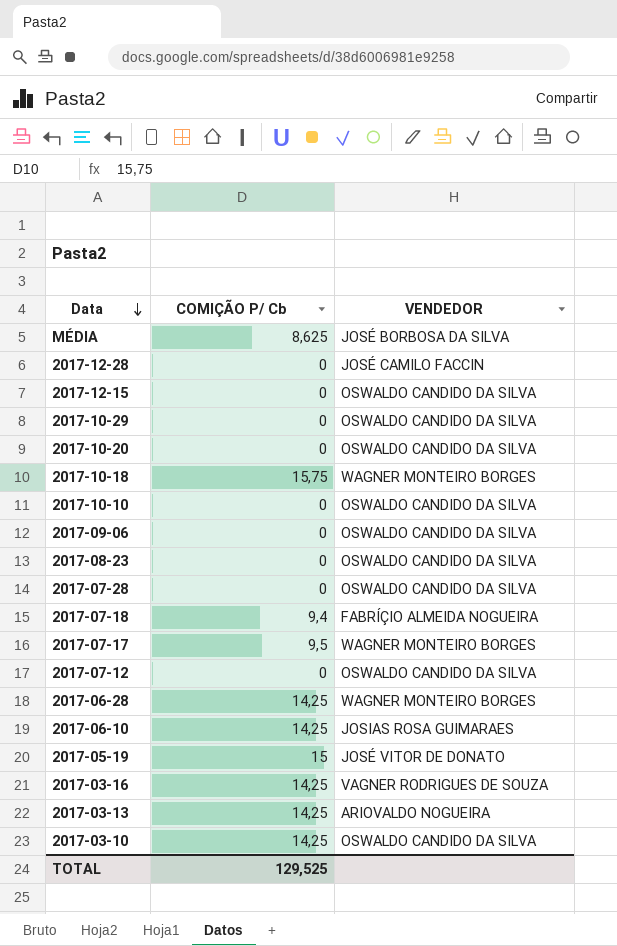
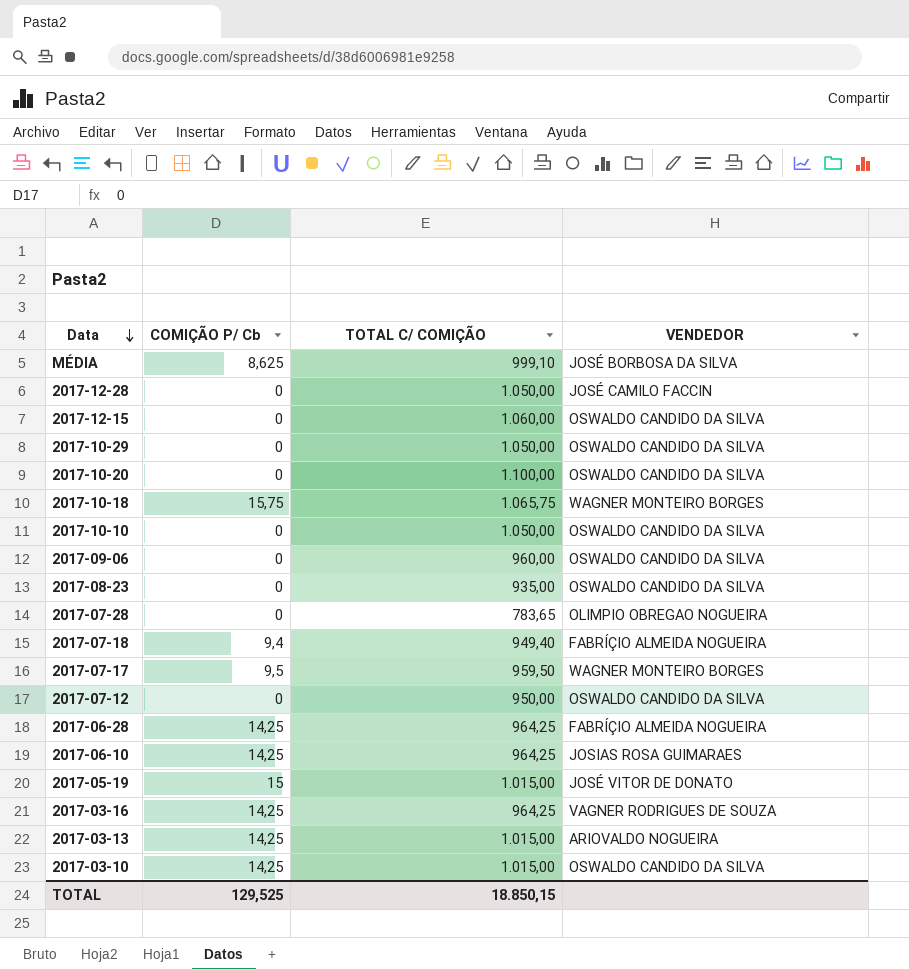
column TOTAL C/ COMIÇÃO | position: none -> 3
2017-07-28 | VENDEDOR: OSWALDO CANDIDO DA SILVA -> OLIMPIO OBREGAO NOGUEIRA
2017-06-28 | VENDEDOR: WAGNER MONTEIRO BORGES -> FABRÍÇIO ALMEIDA NOGUEIRA

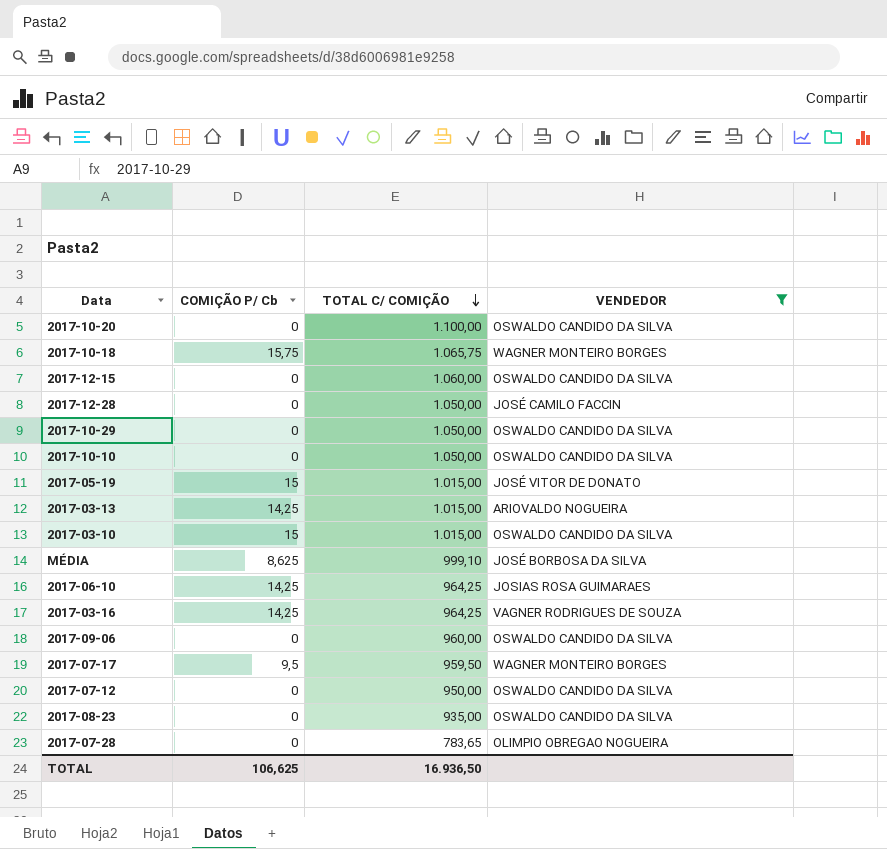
filter: none -> VENDEDOR != FABRÍÇIO ALMEIDA NOGUEIRA
row order: Data descending -> TOTAL C/ COMIÇÃO descending
2017-03-10 | COMIÇÃO P/ Cb: 14,25 -> 15
TOTAL | COMIÇÃO P/ Cb: 129,525 -> 106,625
TOTAL | TOTAL C/ COMIÇÃO: 18.850,15 -> 16.936,50

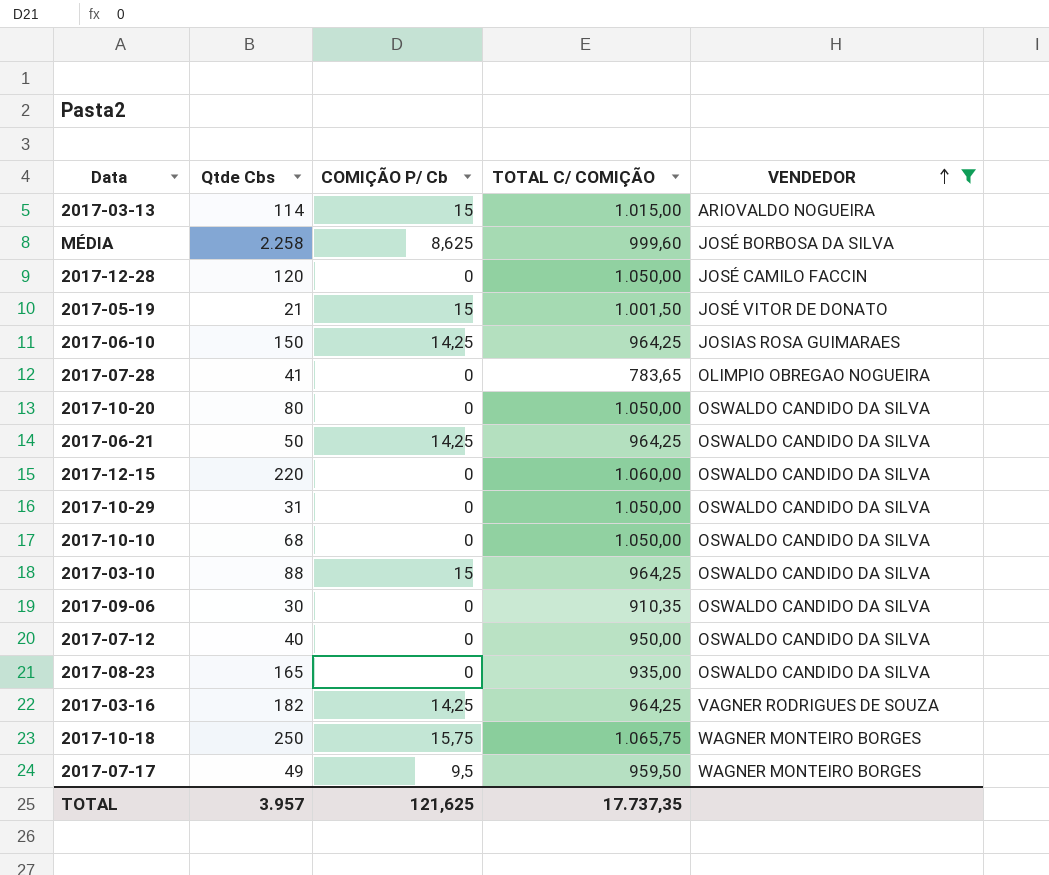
row order: TOTAL C/ COMIÇÃO descending -> VENDEDOR ascending
column Qtde Cbs | position: none -> 2
2017-03-13 | COMIÇÃO P/ Cb: 14,25 -> 15
MÉDIA | TOTAL C/ COMIÇÃO: 999,10 -> 999,60
2017-05-19 | TOTAL C/ COMIÇÃO: 1.015,00 -> 1.001,50
2017-10-20 | TOTAL C/ COMIÇÃO: 1.100,00 -> 1.050,00
row 2017-06-21: none -> 50 | 14,25 | 964,25 | OSWALDO CANDIDO DA SILVA
2017-03-10 | TOTAL C/ COMIÇÃO: 1.015,00 -> 964,25
2017-09-06 | TOTAL C/ COMIÇÃO: 960,00 -> 910,35
TOTAL | COMIÇÃO P/ Cb: 106,625 -> 121,625
TOTAL | TOTAL C/ COMIÇÃO: 16.936,50 -> 17.737,35

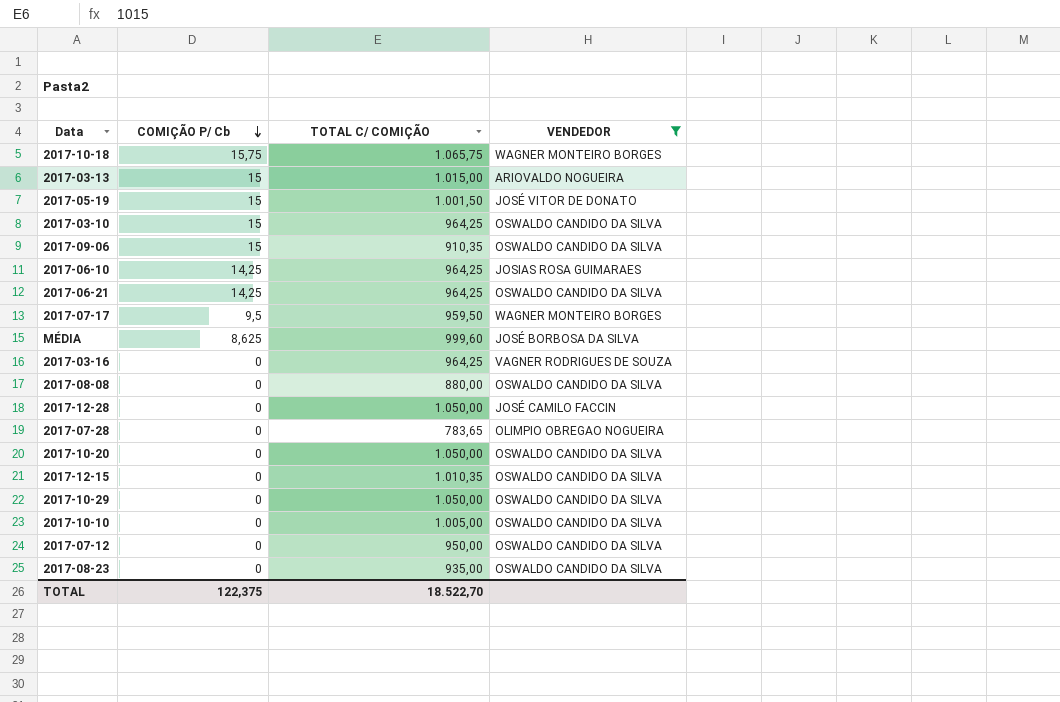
row order: VENDEDOR ascending -> COMIÇÃO P/ Cb descending
column Qtde Cbs | position: 2 -> none
2017-09-06 | COMIÇÃO P/ Cb: 0 -> 15
2017-03-16 | COMIÇÃO P/ Cb: 14,25 -> 0
row 2017-08-08: none -> 0 | 880,00 | OSWALDO CANDIDO DA SILVA
2017-12-15 | TOTAL C/ COMIÇÃO: 1.060,00 -> 1.010,35
2017-10-10 | TOTAL C/ COMIÇÃO: 1.050,00 -> 1.005,00
TOTAL | COMIÇÃO P/ Cb: 121,625 -> 122,375
TOTAL | TOTAL C/ COMIÇÃO: 17.737,35 -> 18.522,70

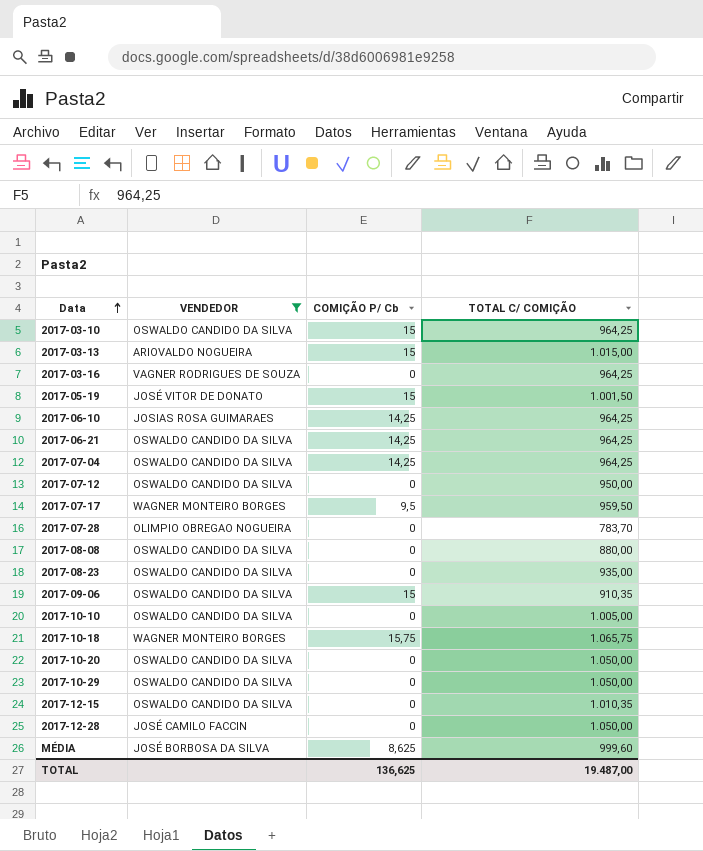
row order: COMIÇÃO P/ Cb descending -> Data ascending
column VENDEDOR | position: 4 -> 2
row 2017-07-04: none -> OSWALDO CANDIDO DA SILVA | 14,25 | 964,25
2017-07-28 | TOTAL C/ COMIÇÃO: 783,65 -> 783,70
TOTAL | COMIÇÃO P/ Cb: 122,375 -> 136,625
TOTAL | TOTAL C/ COMIÇÃO: 18.522,70 -> 19.487,00

